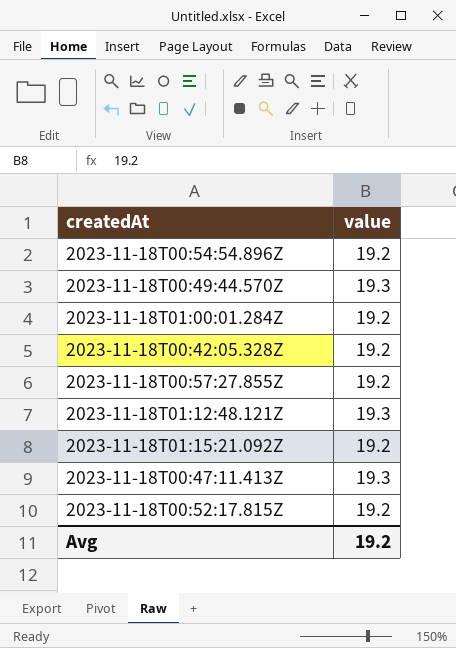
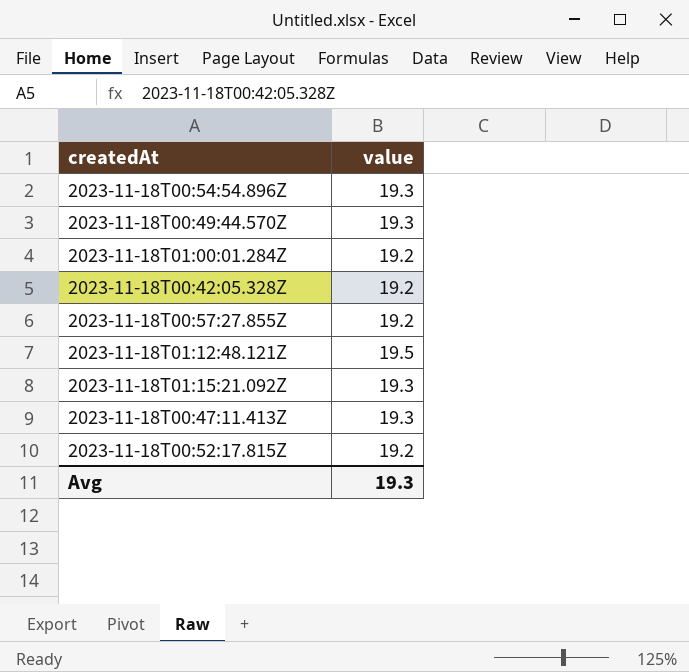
2023-11-18T00:54:54.896Z | value: 19.2 -> 19.3
2023-11-18T01:12:48.121Z | value: 19.3 -> 19.5
2023-11-18T01:15:21.092Z | value: 19.2 -> 19.3
Avg | value: 19.2 -> 19.3

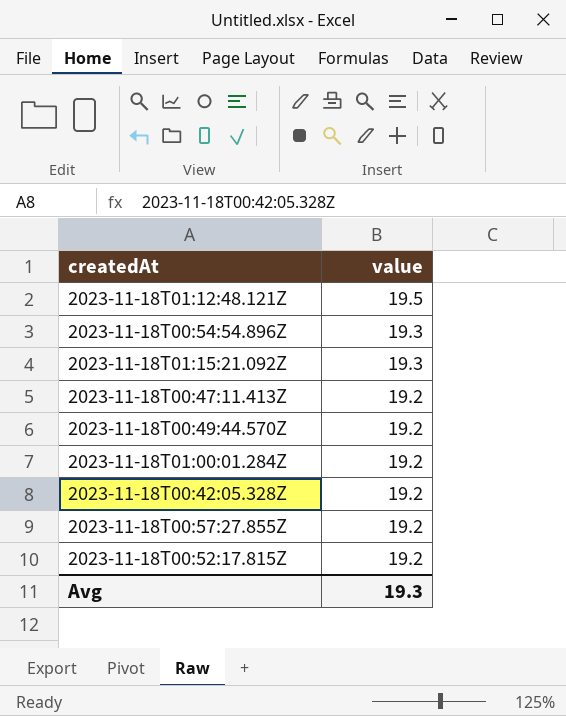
row order: none -> value descending
2023-11-18T00:47:11.413Z | value: 19.3 -> 19.2
2023-11-18T00:49:44.570Z | value: 19.3 -> 19.2

